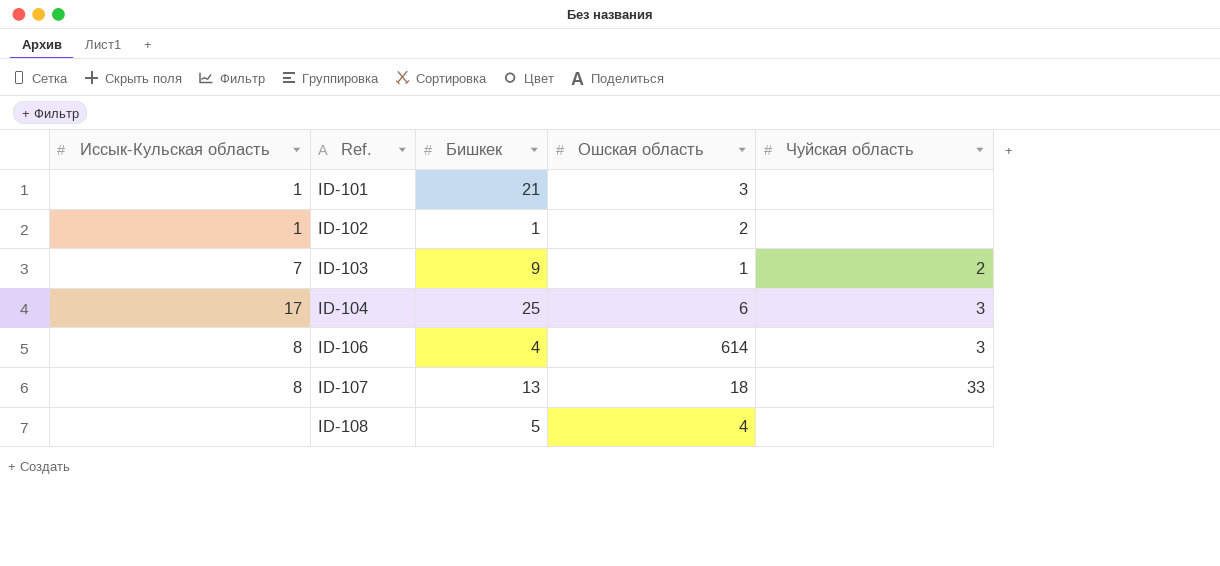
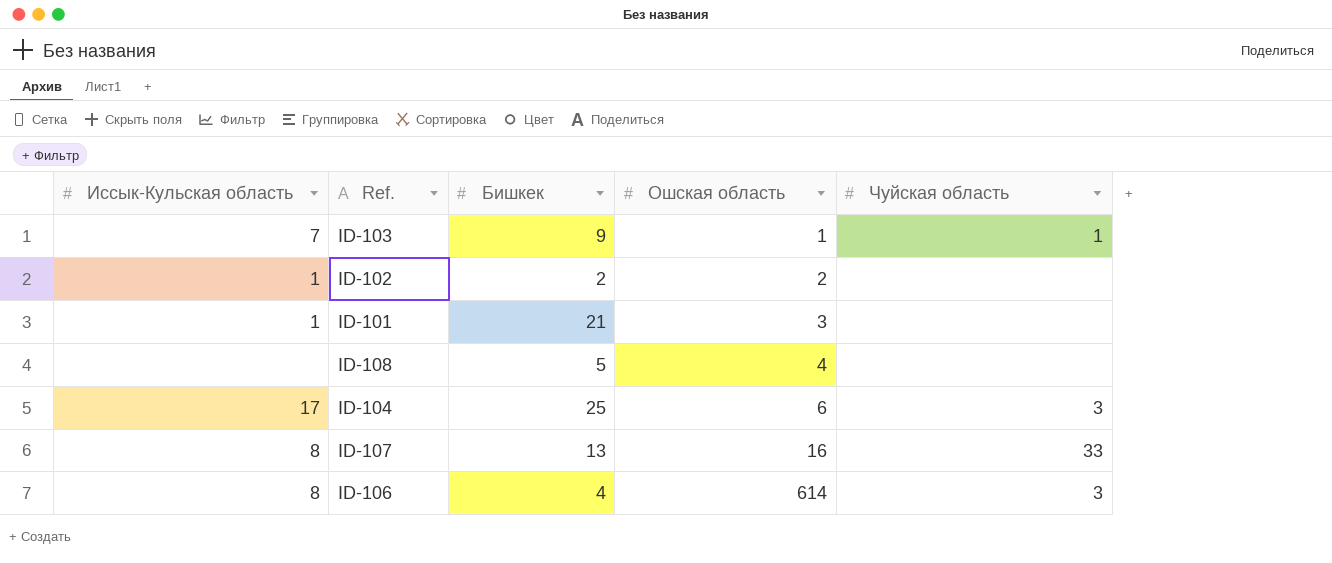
row order: Ref. ascending -> Ошская область ascending
ID-103 | Чуйская область: 2 -> 1
ID-102 | Бишкек: 1 -> 2
ID-107 | Ошская область: 18 -> 16

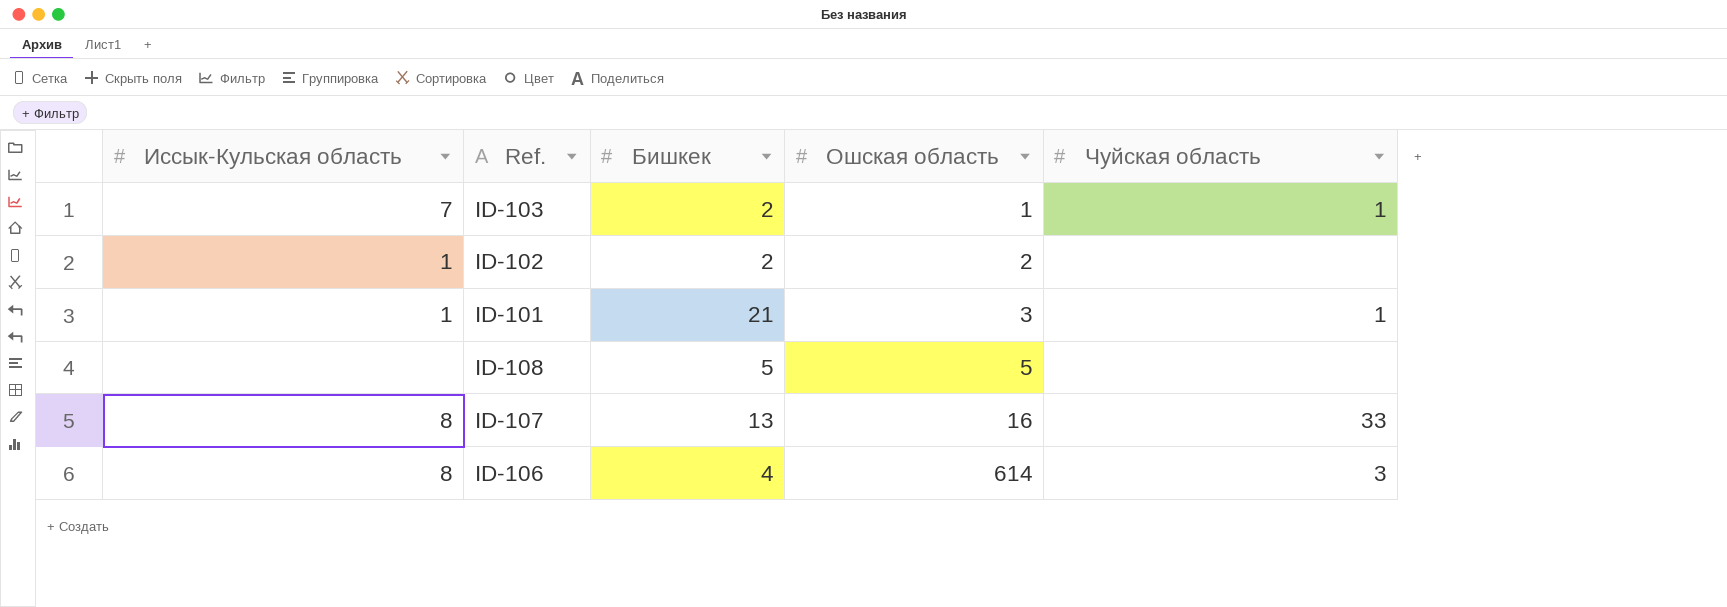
row ID-104: 17 | 25 | 6 | 3 -> none
ID-103 | Бишкек: 9 -> 2
ID-101 | Чуйская область: none -> 1
ID-108 | Ошская область: 4 -> 5

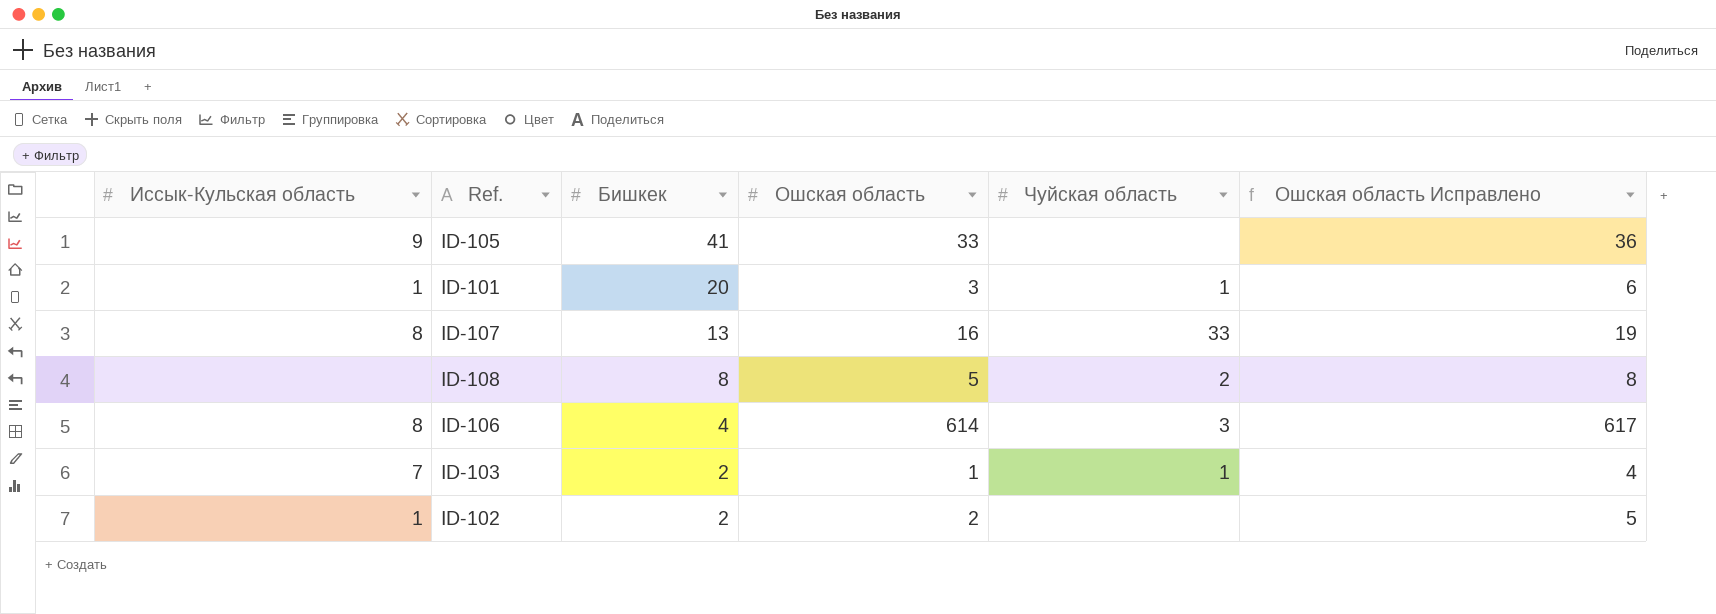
row order: Ошская область ascending -> Бишкек descending
column Ошская область Исправлено | formula: none -> [Ошская область] + 3
row ID-105: none -> 9 | 41 | 33 | none | 36
ID-101 | Бишкек: 21 -> 20
ID-108 | Бишкек: 5 -> 8
ID-108 | Чуйская область: none -> 2

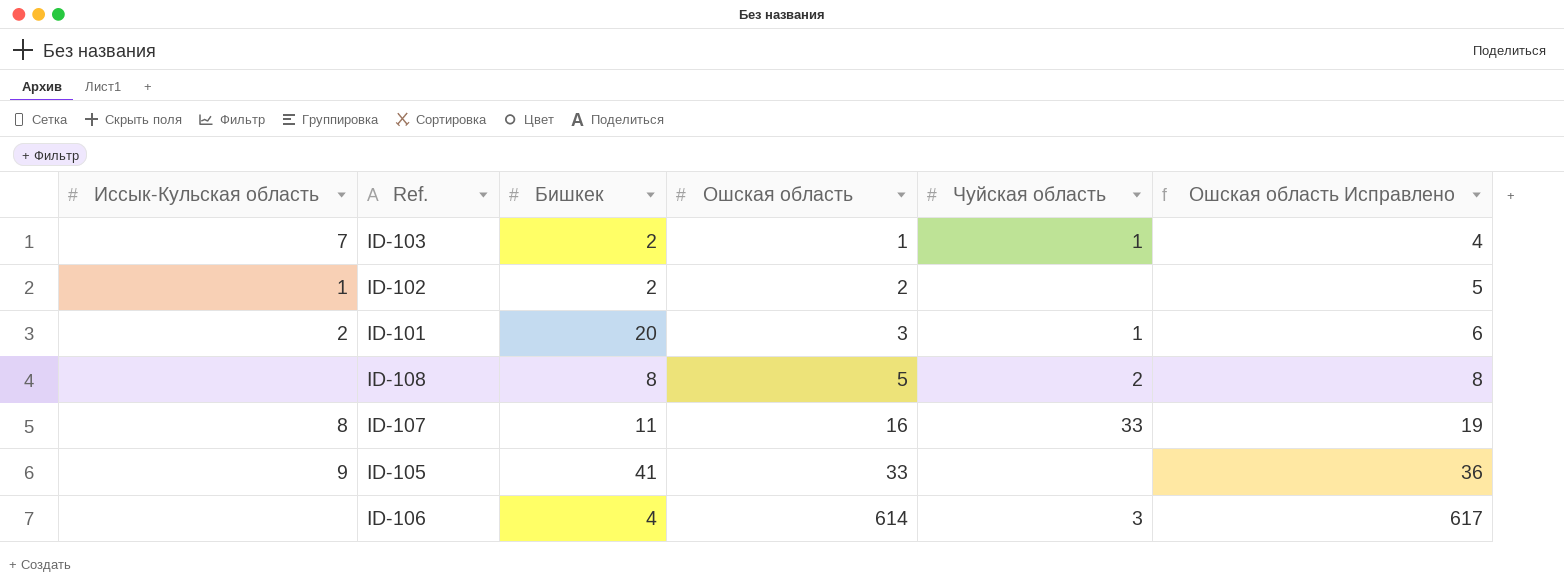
row order: Бишкек descending -> Ошская область ascending
ID-101 | Иссык-Кульская область: 1 -> 2
ID-107 | Бишкек: 13 -> 11
ID-106 | Иссык-Кульская область: 8 -> none

